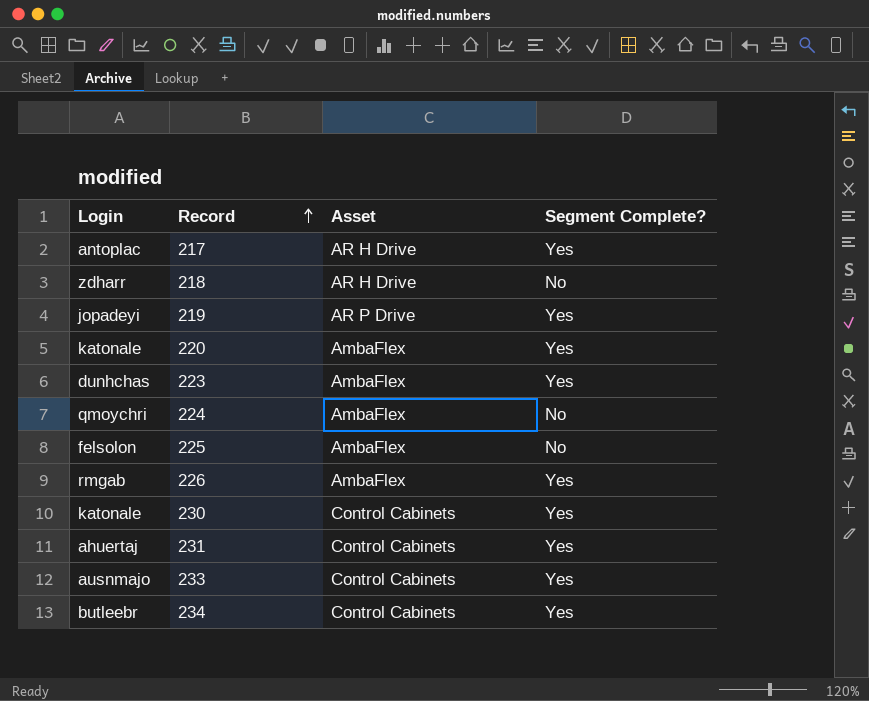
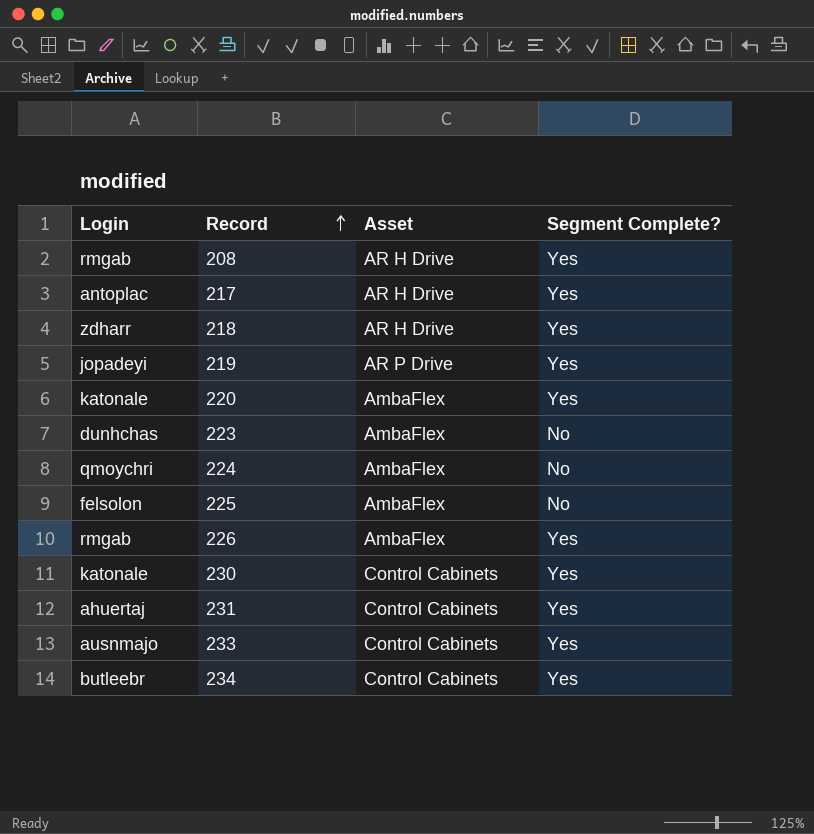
row 208: none -> rmgab | AR H Drive | Yes
218 | Segment Complete?: No -> Yes
223 | Segment Complete?: Yes -> No

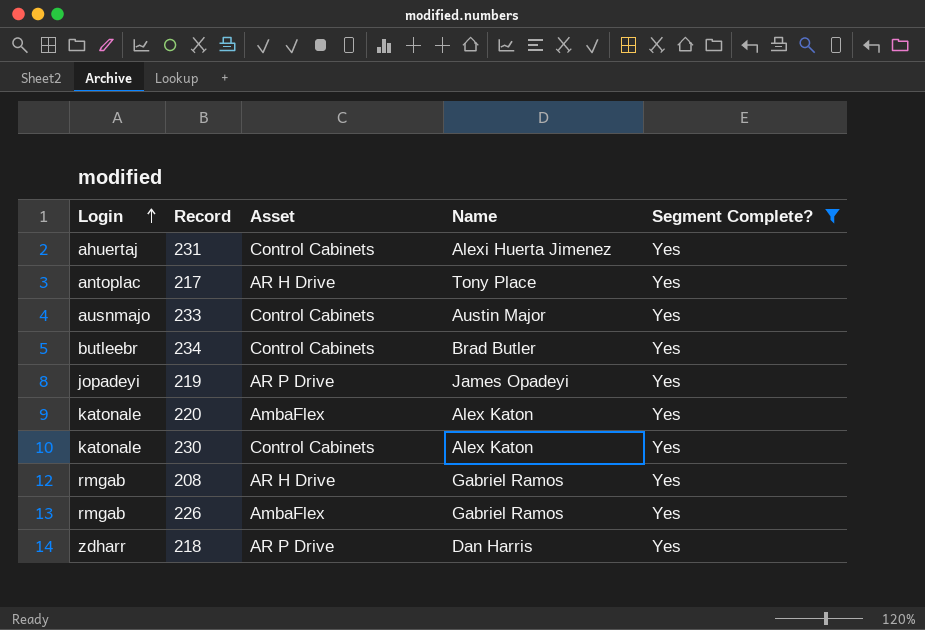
filter: none -> Segment Complete? = Yes
row order: Record ascending -> Login ascending
column Name | position: none -> 4
218 | Asset: AR H Drive -> AR P Drive

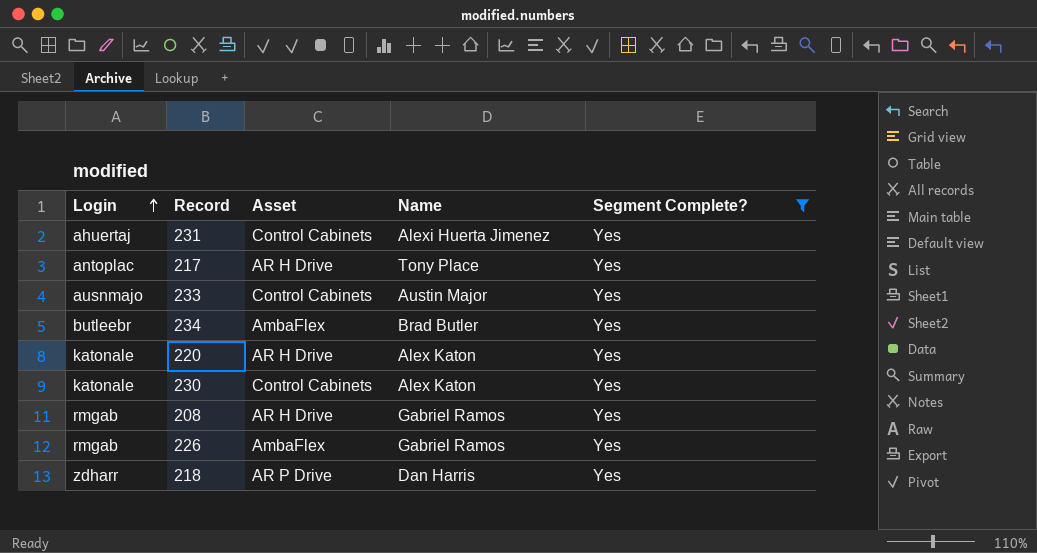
row 219: jopadeyi | AR P Drive | James Opadeyi | Yes -> none
234 | Asset: Control Cabinets -> AmbaFlex
220 | Asset: AmbaFlex -> AR H Drive

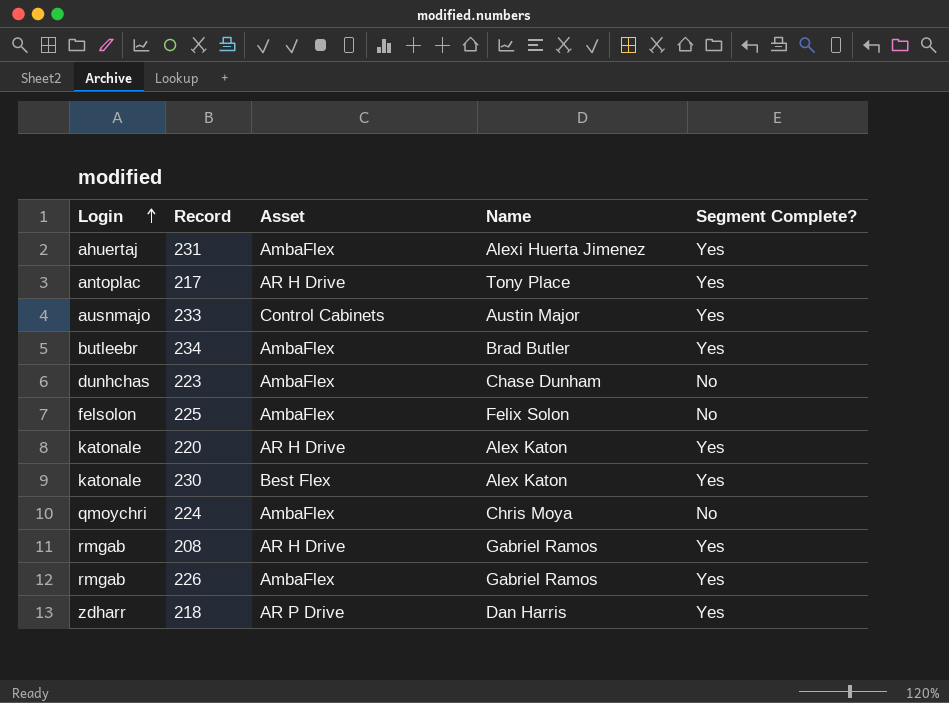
filter: Segment Complete? = Yes -> none
231 | Asset: Control Cabinets -> AmbaFlex
230 | Asset: Control Cabinets -> Best Flex

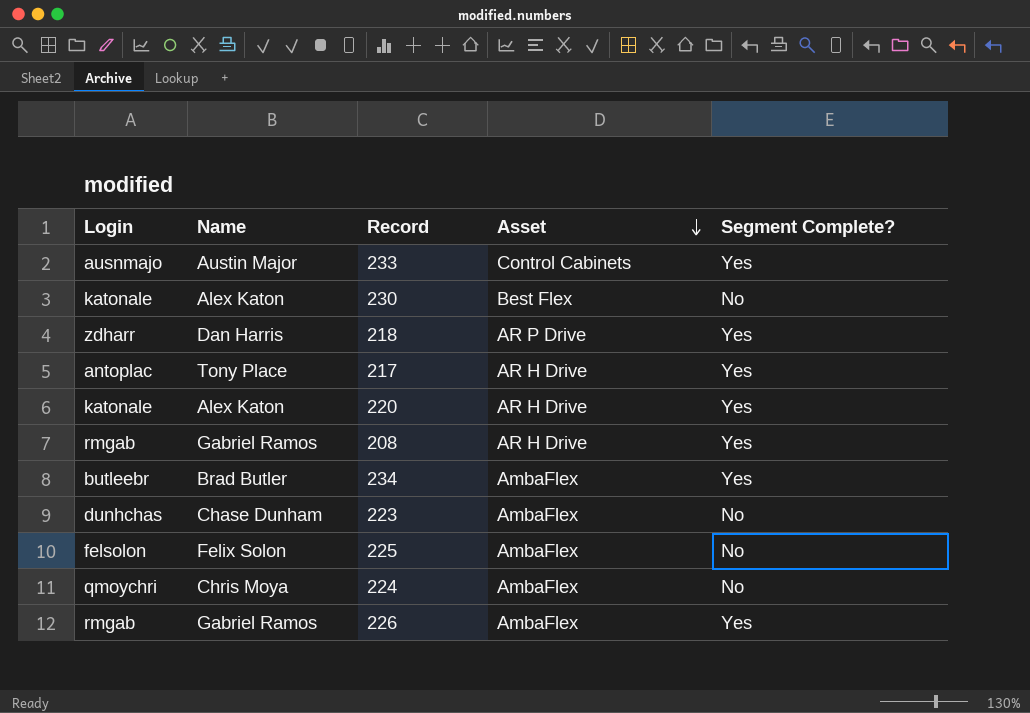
row order: Login ascending -> Asset descending
column Name | position: 4 -> 2
row 231: ahuertaj | AmbaFlex | Alexi Huerta Jimenez | Yes -> none
230 | Segment Complete?: Yes -> No

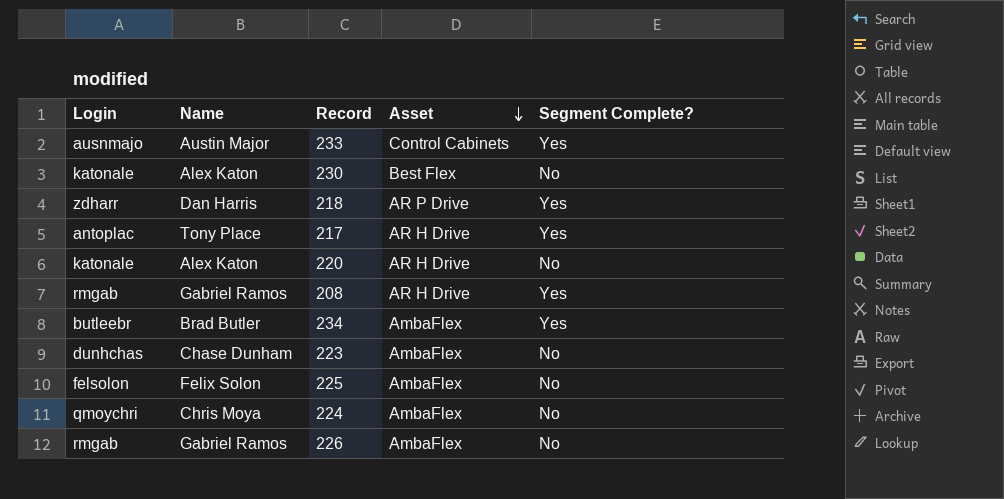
220 | Segment Complete?: Yes -> No
226 | Segment Complete?: Yes -> No

